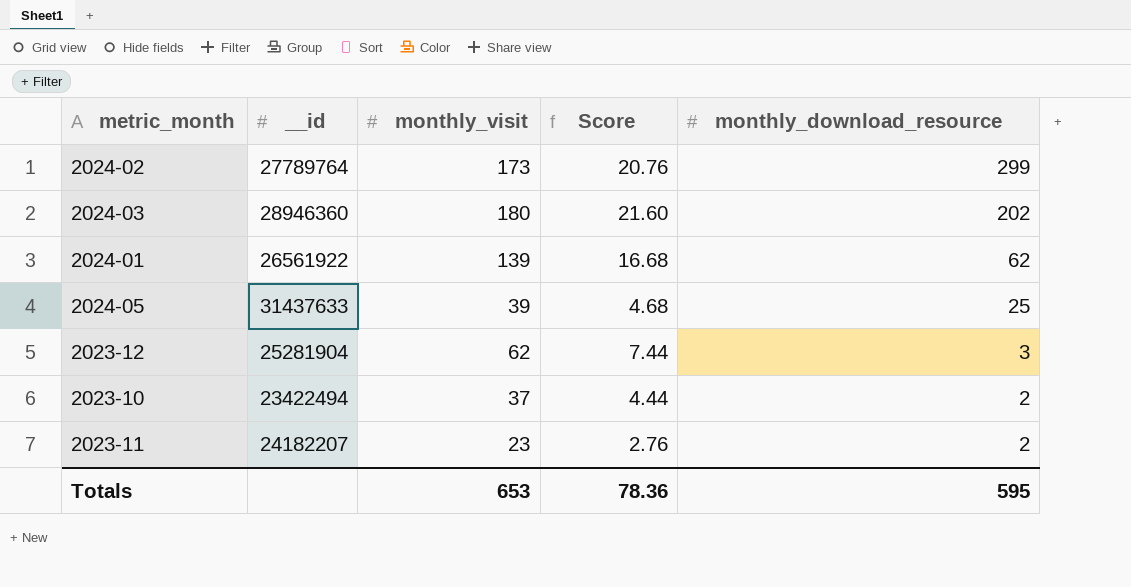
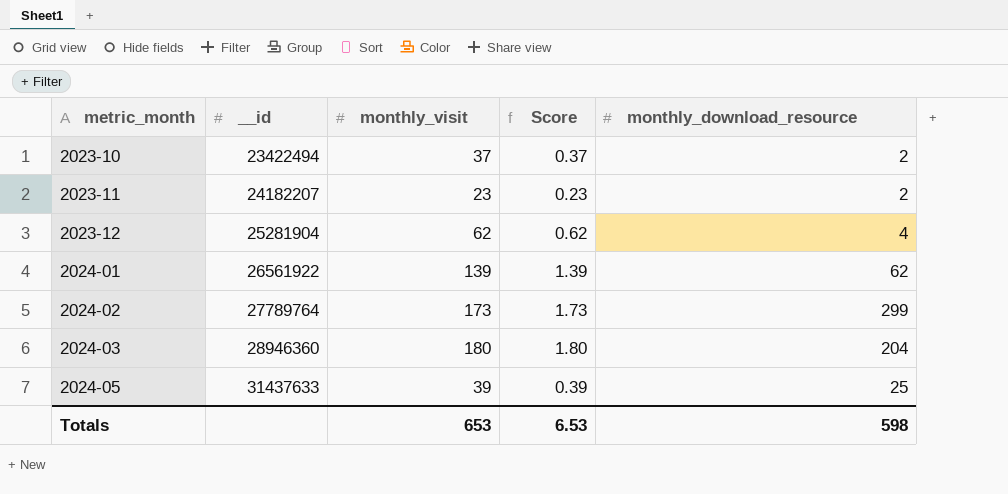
row order: monthly_download_resource descending -> metric_month ascending
column Score | formula: [monthly_visit] * 0.12 -> [monthly_visit] * 0.01
2023-12 | monthly_download_resource: 3 -> 4
2024-03 | monthly_download_resource: 202 -> 204
Totals | Score: 78.36 -> 6.53
Totals | monthly_download_resource: 595 -> 598

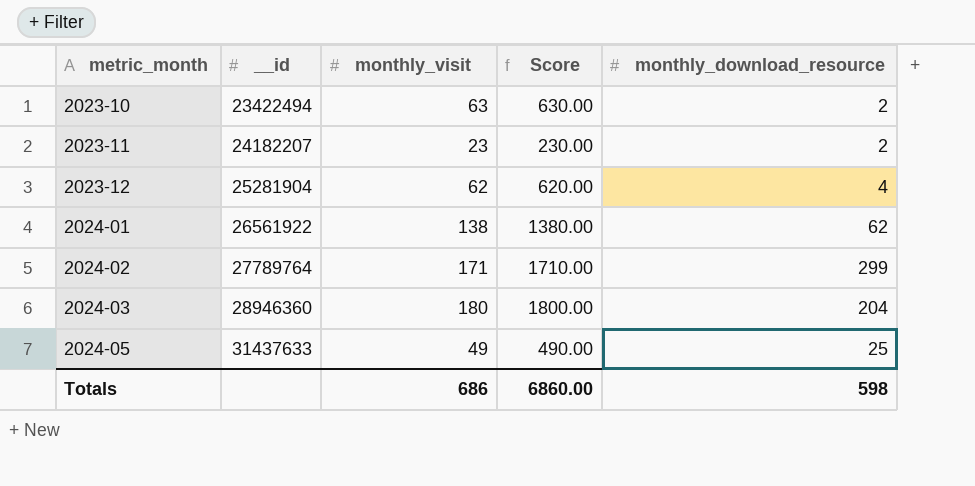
column Score | formula: [monthly_visit] * 0.01 -> [monthly_visit] * 10
2023-10 | monthly_visit: 37 -> 63
2024-01 | monthly_visit: 139 -> 138
2024-02 | monthly_visit: 173 -> 171
2024-05 | monthly_visit: 39 -> 49
Totals | monthly_visit: 653 -> 686
Totals | Score: 6.53 -> 6860.00

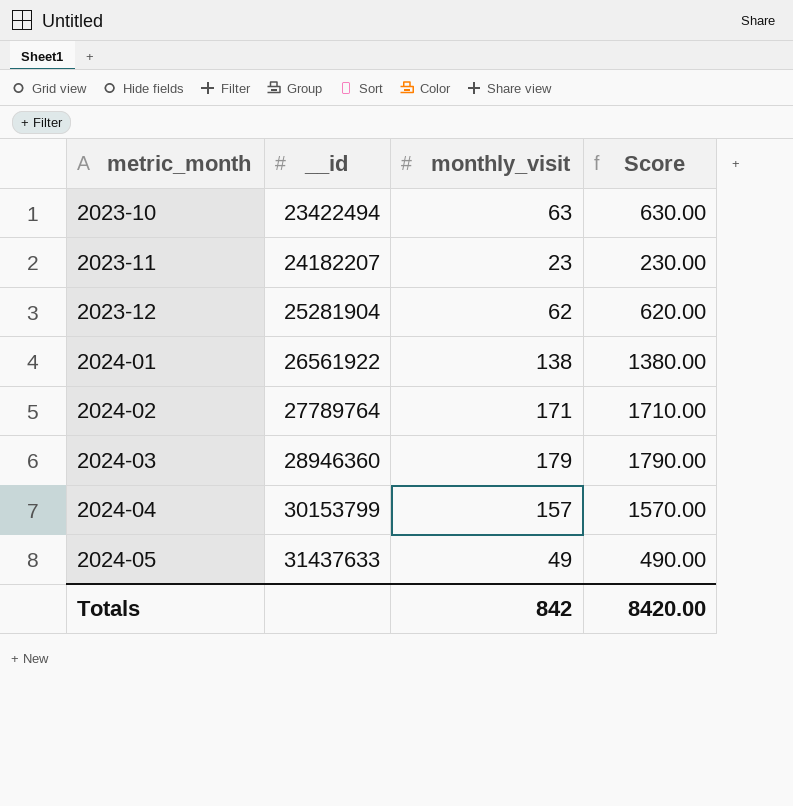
column monthly_download_resource | position: 5 -> none
2024-03 | monthly_visit: 180 -> 179
2024-03 | Score: 1800.00 -> 1790.00
row 2024-04: none -> 30153799 | 157 | 1570.00
Totals | monthly_visit: 686 -> 842
Totals | Score: 6860.00 -> 8420.00

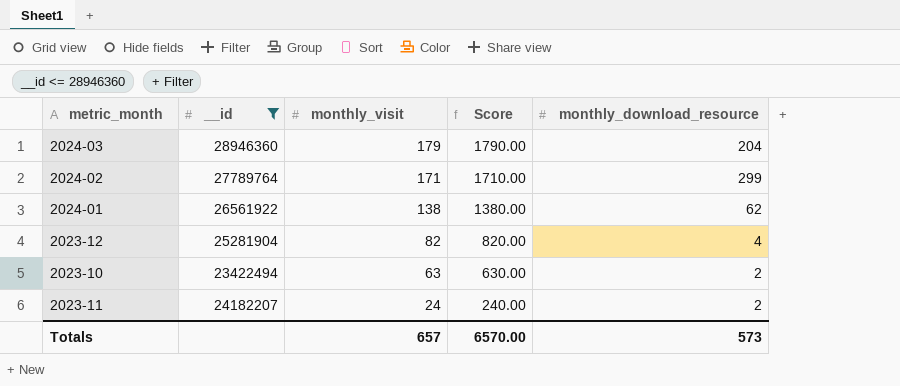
filter: none -> __id <= 28946360
row order: metric_month ascending -> monthly_visit descending
column monthly_download_resource | position: none -> 5
2023-12 | monthly_visit: 62 -> 82
2023-12 | Score: 620.00 -> 820.00
2023-11 | monthly_visit: 23 -> 24
2023-11 | Score: 230.00 -> 240.00
Totals | monthly_visit: 842 -> 657
Totals | Score: 8420.00 -> 6570.00

